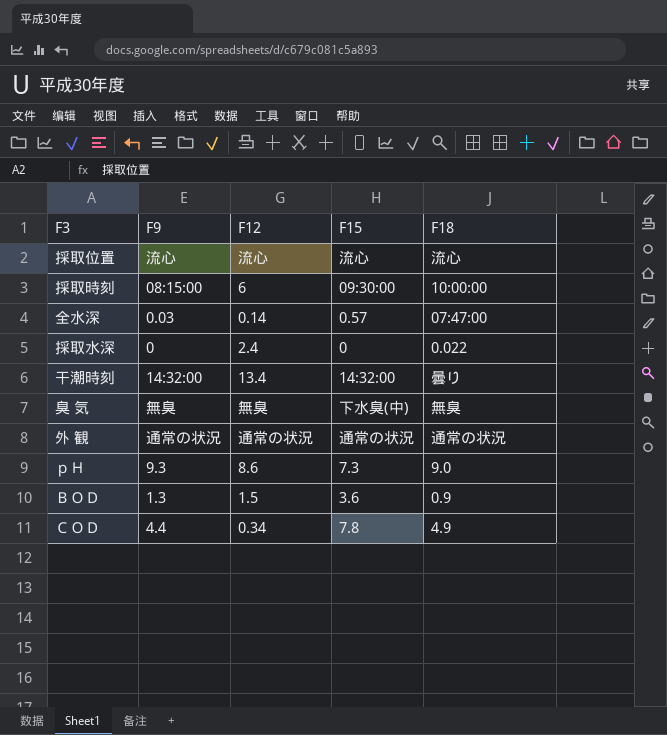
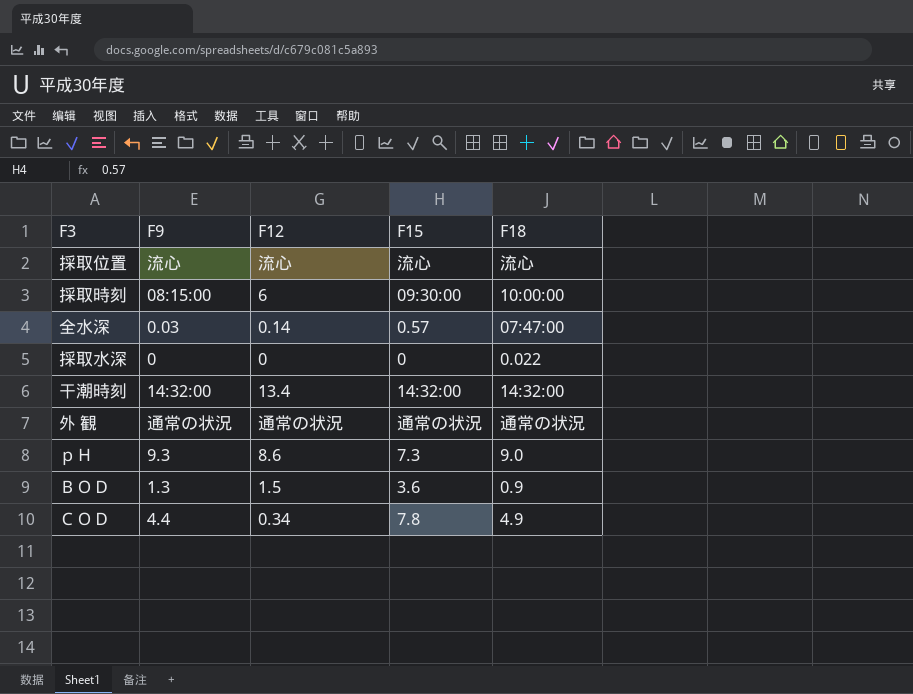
row 臭 気: 無臭 | 無臭 | 下水臭(中) | 無臭 -> none
採取水深 | F12: 2.4 -> 0
干潮時刻 | F18: 曇り -> 14:32:00

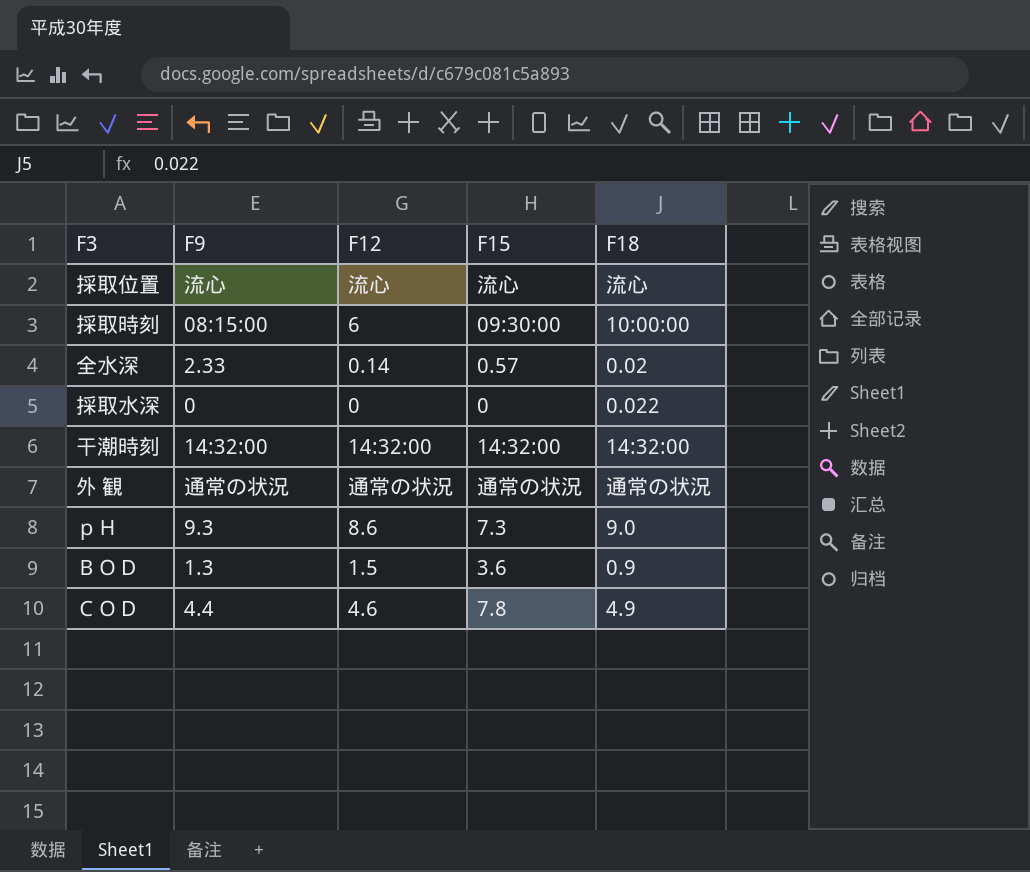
全水深 | F9: 0.03 -> 2.33
全水深 | F18: 07:47:00 -> 0.02
干潮時刻 | F12: 13.4 -> 14:32:00
ＣＯＤ | F12: 0.34 -> 4.6

